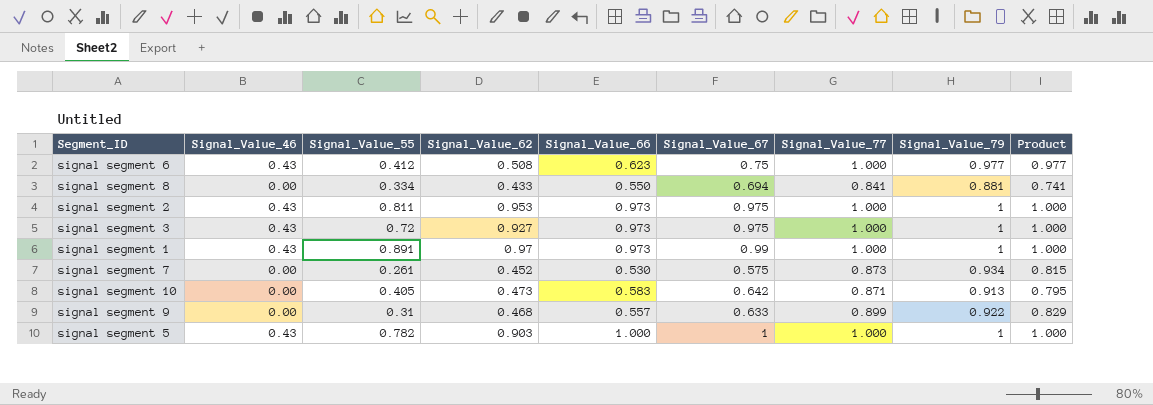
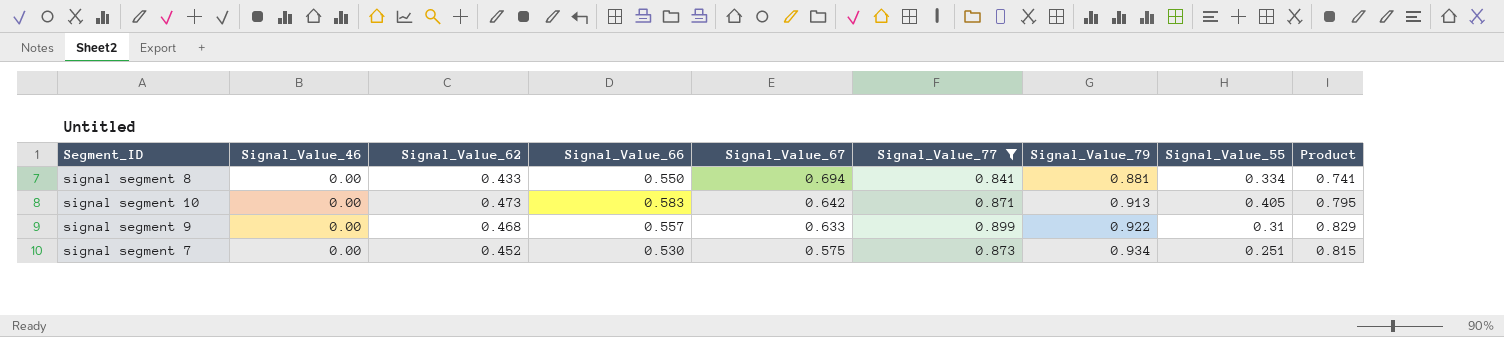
filter: none -> Signal_Value_77 != 1.000
row order: none -> Signal_Value_67 descending
column Signal_Value_55 | position: 3 -> 8
signal segment 7 | Signal_Value_55: 0.261 -> 0.251

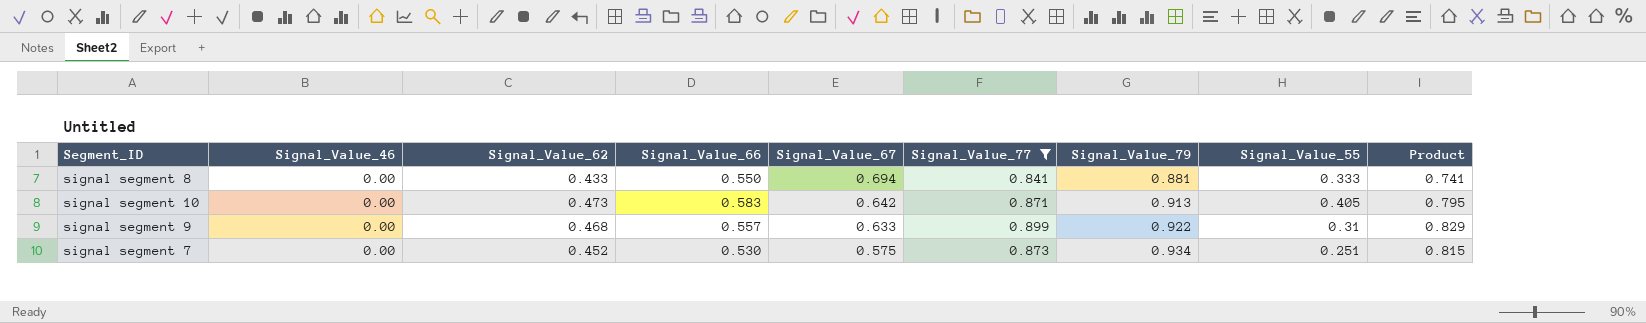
signal segment 8 | Signal_Value_55: 0.334 -> 0.333

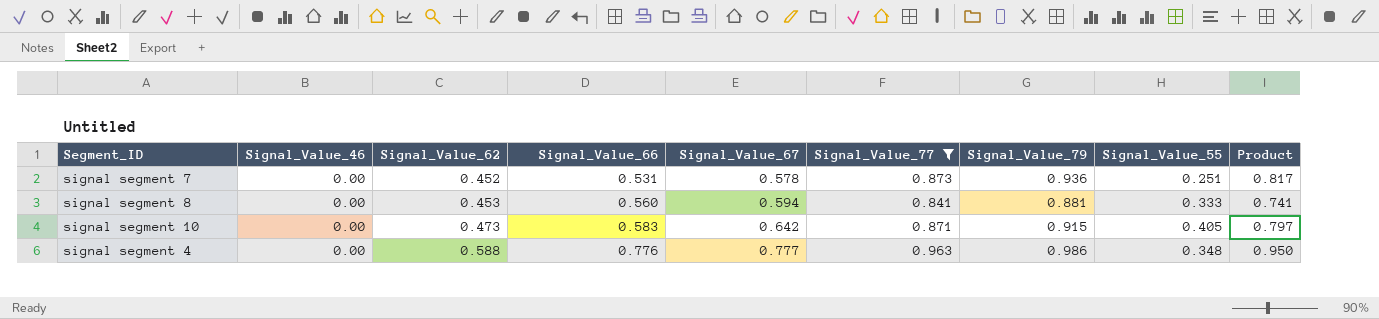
row order: Signal_Value_67 descending -> Signal_Value_62 ascending
row signal segment 9: 0.00 | 0.468 | 0.557 | 0.633 | 0.899 | 0.922 | 0.31 | 0.829 -> none
signal segment 7 | Signal_Value_66: 0.530 -> 0.531
signal segment 7 | Signal_Value_67: 0.575 -> 0.578
signal segment 7 | Signal_Value_79: 0.934 -> 0.936
signal segment 7 | Product: 0.815 -> 0.817
signal segment 8 | Signal_Value_62: 0.433 -> 0.453
signal segment 8 | Signal_Value_66: 0.550 -> 0.560
signal segment 8 | Signal_Value_67: 0.694 -> 0.594
signal segment 10 | Signal_Value_79: 0.913 -> 0.915
signal segment 10 | Product: 0.795 -> 0.797
row signal segment 4: none -> 0.00 | 0.588 | 0.776 | 0.777 | 0.963 | 0.986 | 0.348 | 0.950

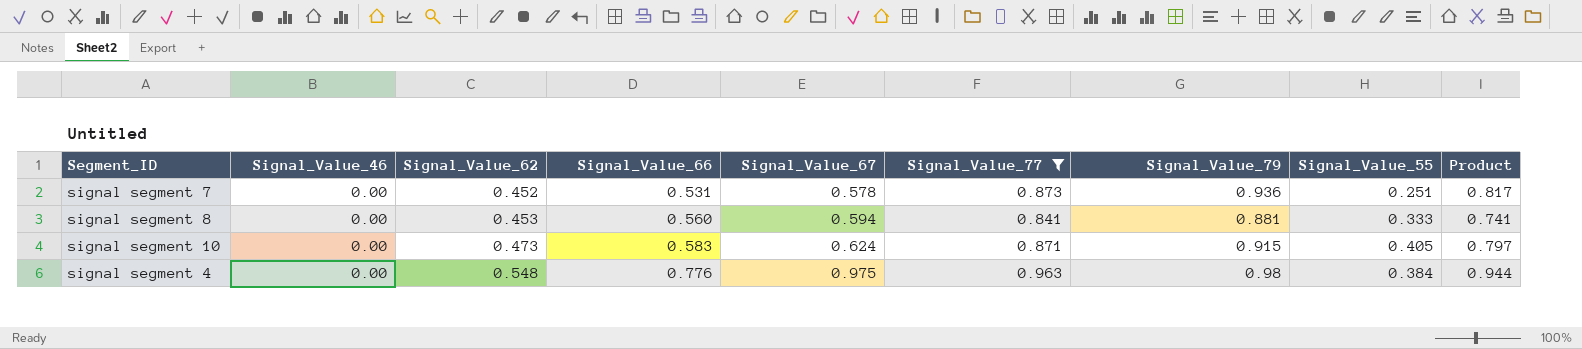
signal segment 10 | Signal_Value_67: 0.642 -> 0.624
signal segment 4 | Signal_Value_62: 0.588 -> 0.548
signal segment 4 | Signal_Value_67: 0.777 -> 0.975
signal segment 4 | Signal_Value_79: 0.986 -> 0.98
signal segment 4 | Signal_Value_55: 0.348 -> 0.384
signal segment 4 | Product: 0.950 -> 0.944

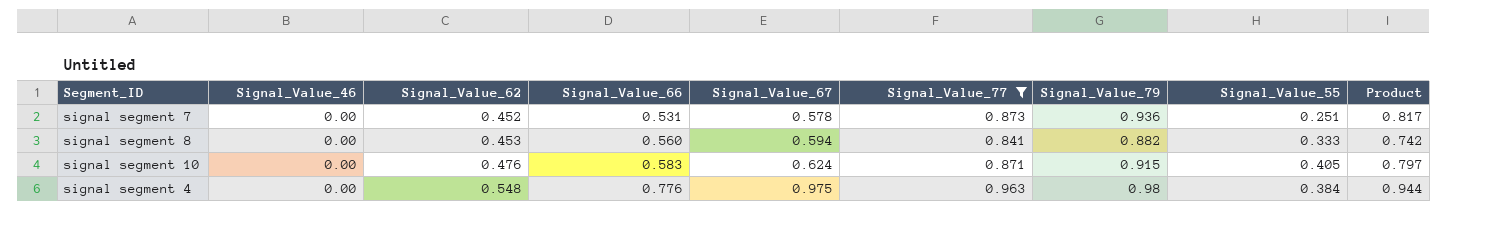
signal segment 8 | Signal_Value_79: 0.881 -> 0.882
signal segment 8 | Product: 0.741 -> 0.742
signal segment 10 | Signal_Value_62: 0.473 -> 0.476

